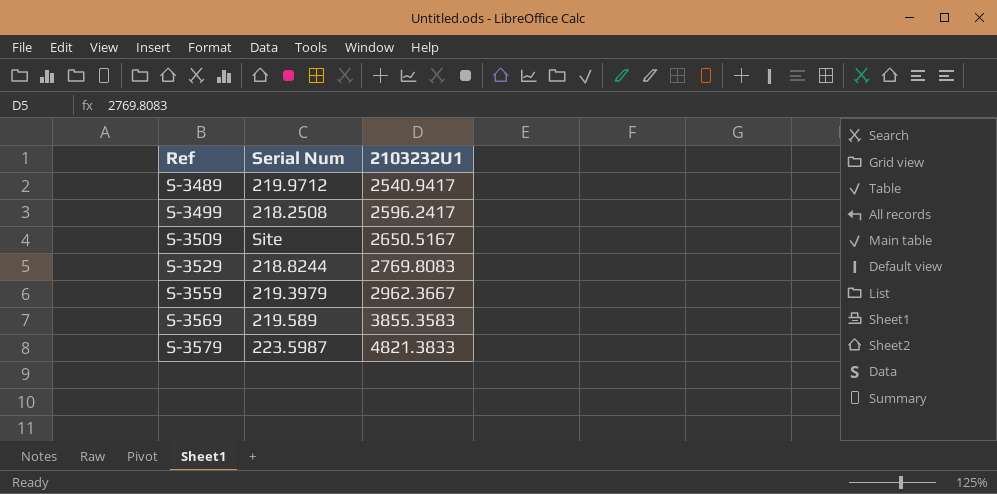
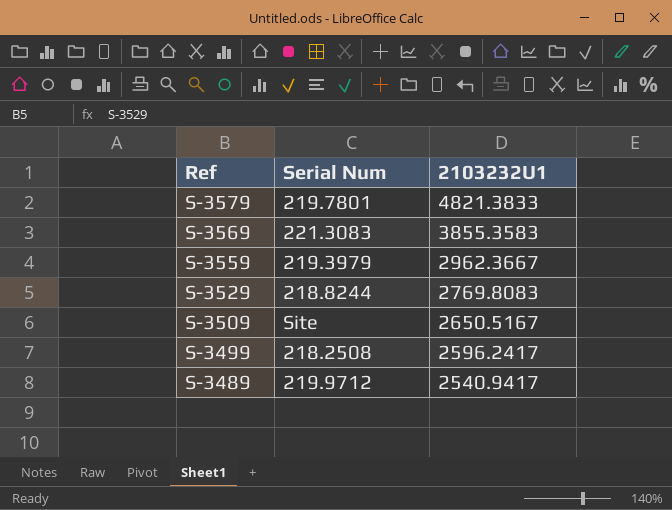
row order: Ref ascending -> Ref descending
S-3579 | Serial Num: 223.5987 -> 219.7801
S-3569 | Serial Num: 219.589 -> 221.3083

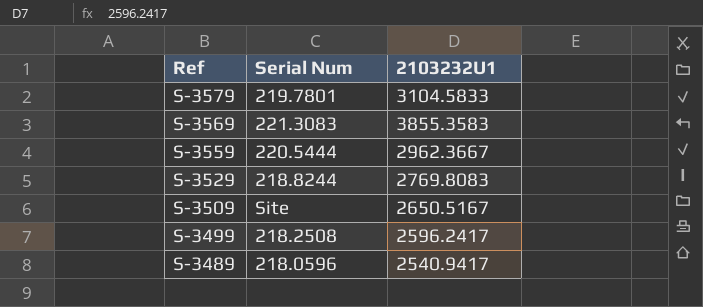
S-3579 | 2103232U1: 4821.3833 -> 3104.5833
S-3559 | Serial Num: 219.3979 -> 220.5444
S-3489 | Serial Num: 219.9712 -> 218.0596

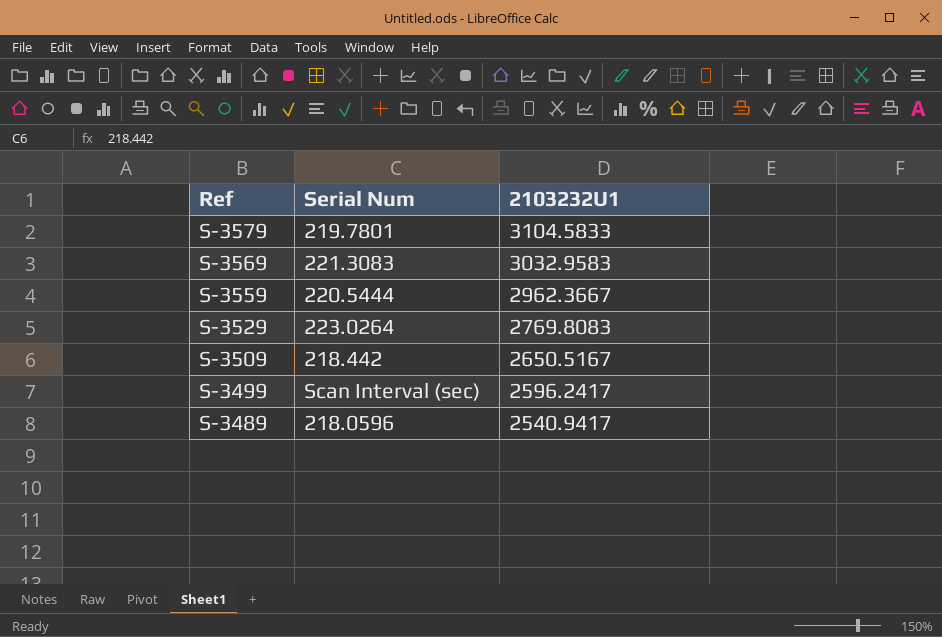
S-3569 | 2103232U1: 3855.3583 -> 3032.9583
S-3529 | Serial Num: 218.8244 -> 223.0264
S-3509 | Serial Num: Site -> 218.442
S-3499 | Serial Num: 218.2508 -> Scan Interval (sec)

